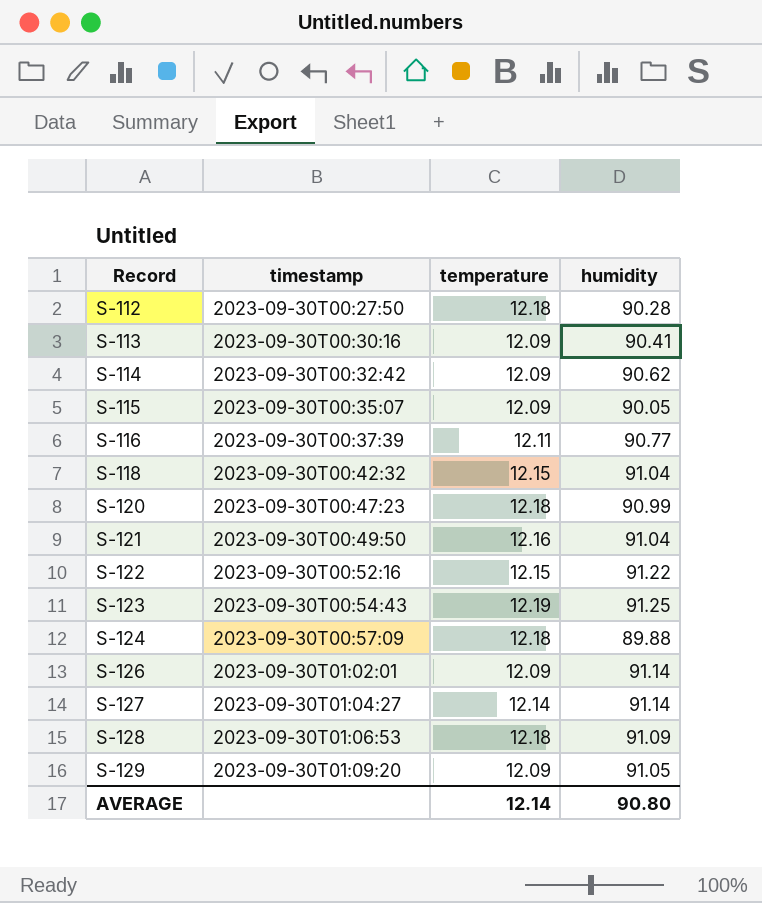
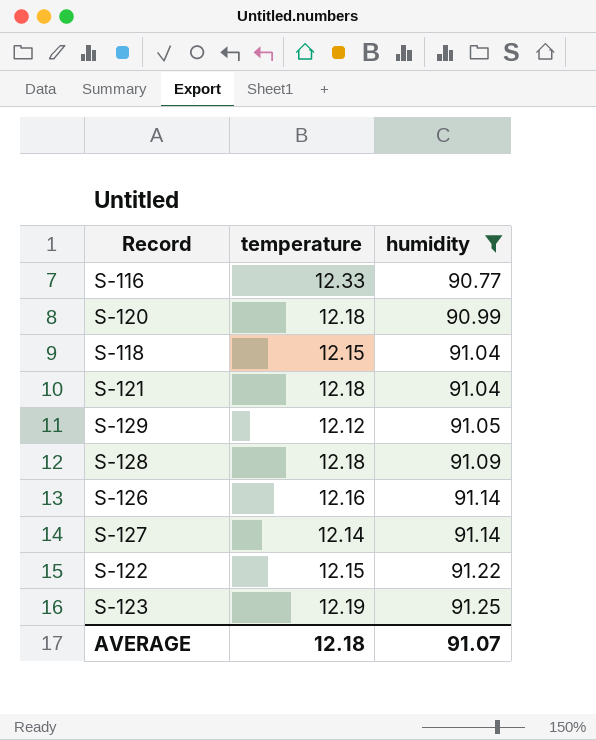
filter: none -> humidity >= 90.77
row order: Record ascending -> humidity ascending
column timestamp | position: 2 -> none
S-116 | temperature: 12.11 -> 12.33
S-121 | temperature: 12.16 -> 12.18
S-129 | temperature: 12.09 -> 12.12
S-126 | temperature: 12.09 -> 12.16
AVERAGE | temperature: 12.14 -> 12.18
AVERAGE | humidity: 90.80 -> 91.07

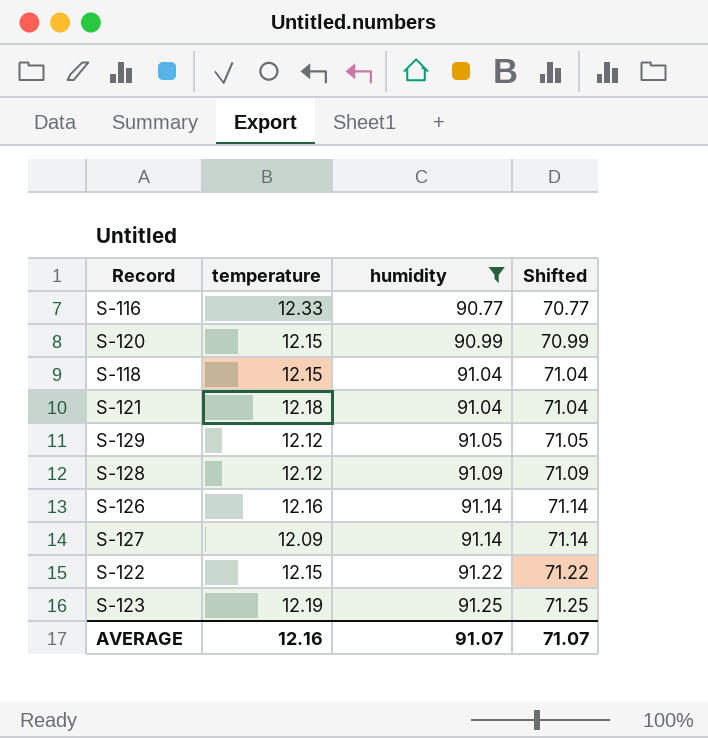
column Shifted | formula: none -> [humidity] - 20
S-120 | temperature: 12.18 -> 12.15
S-128 | temperature: 12.18 -> 12.12
S-127 | temperature: 12.14 -> 12.09
AVERAGE | temperature: 12.18 -> 12.16

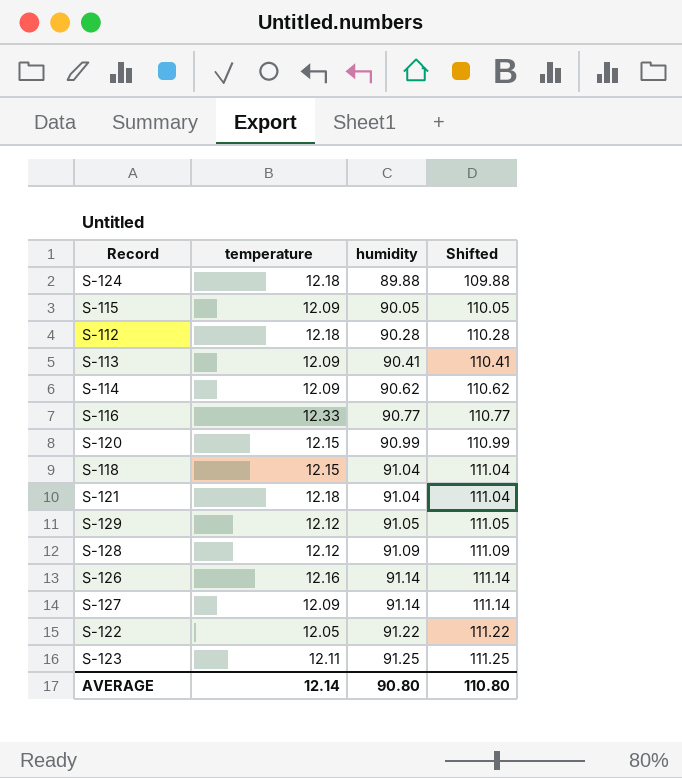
filter: humidity >= 90.77 -> none
column Shifted | formula: [humidity] - 20 -> [humidity] + 20
S-122 | temperature: 12.15 -> 12.05
S-123 | temperature: 12.19 -> 12.11
AVERAGE | temperature: 12.16 -> 12.14
AVERAGE | humidity: 91.07 -> 90.80
AVERAGE | Shifted: 71.07 -> 110.80

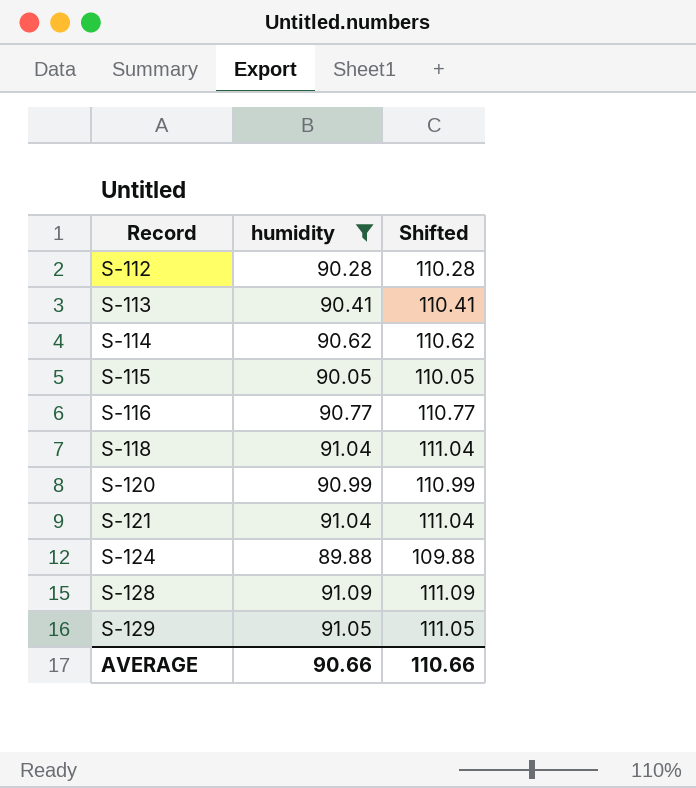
filter: none -> humidity <= 91.09
row order: humidity ascending -> Record ascending
column temperature | position: 2 -> none
AVERAGE | humidity: 90.80 -> 90.66
AVERAGE | Shifted: 110.80 -> 110.66

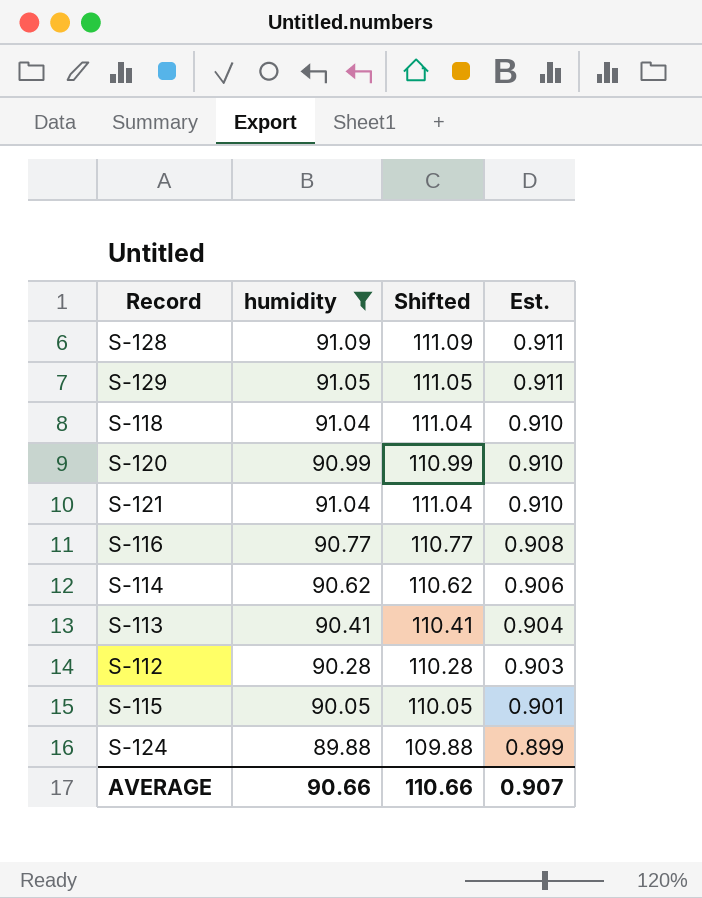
row order: Record ascending -> Est. descending
column Est. | formula: none -> [humidity] * 0.01

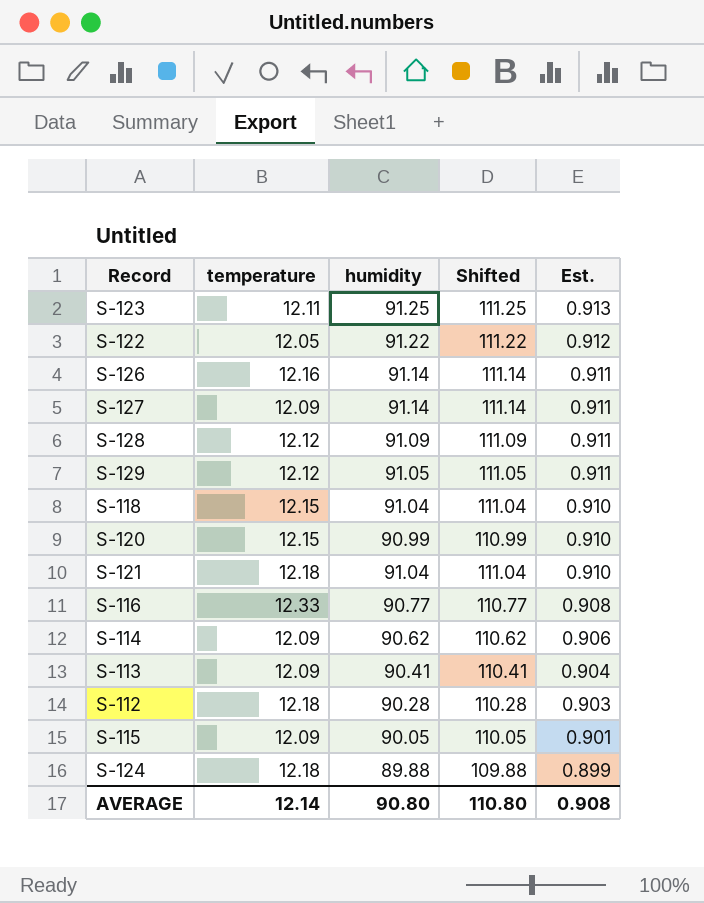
filter: humidity <= 91.09 -> none
column temperature | position: none -> 2
AVERAGE | humidity: 90.66 -> 90.80
AVERAGE | Shifted: 110.66 -> 110.80
AVERAGE | Est.: 0.907 -> 0.908

